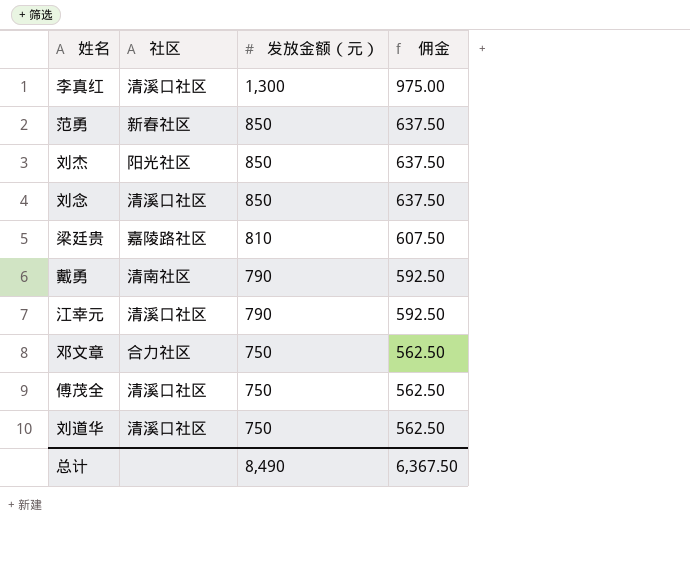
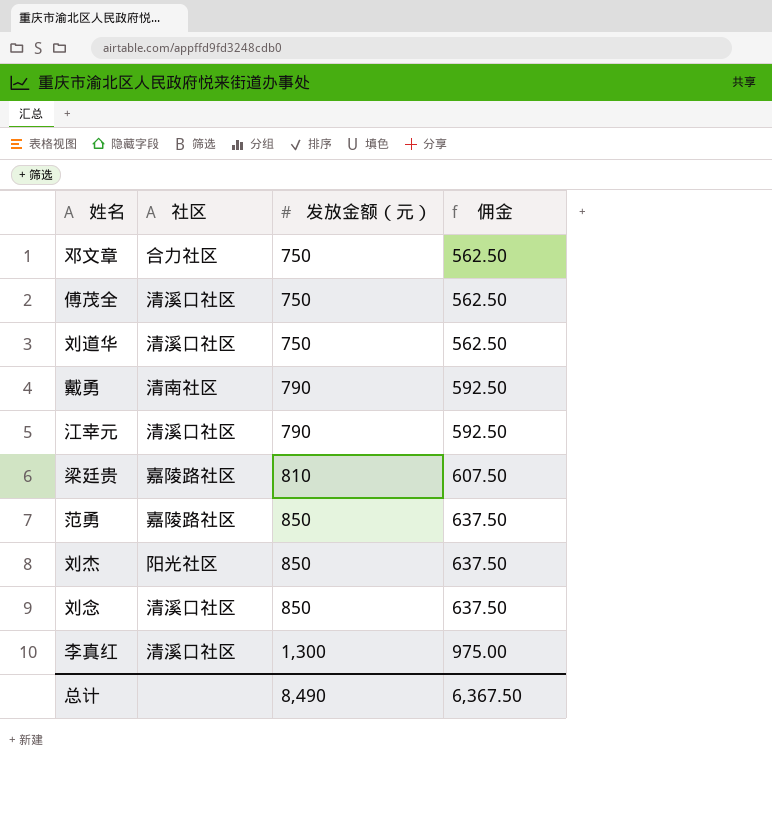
row order: 发放金额（元） descending -> 发放金额（元） ascending
范勇 | 社区: 新春社区 -> 嘉陵路社区

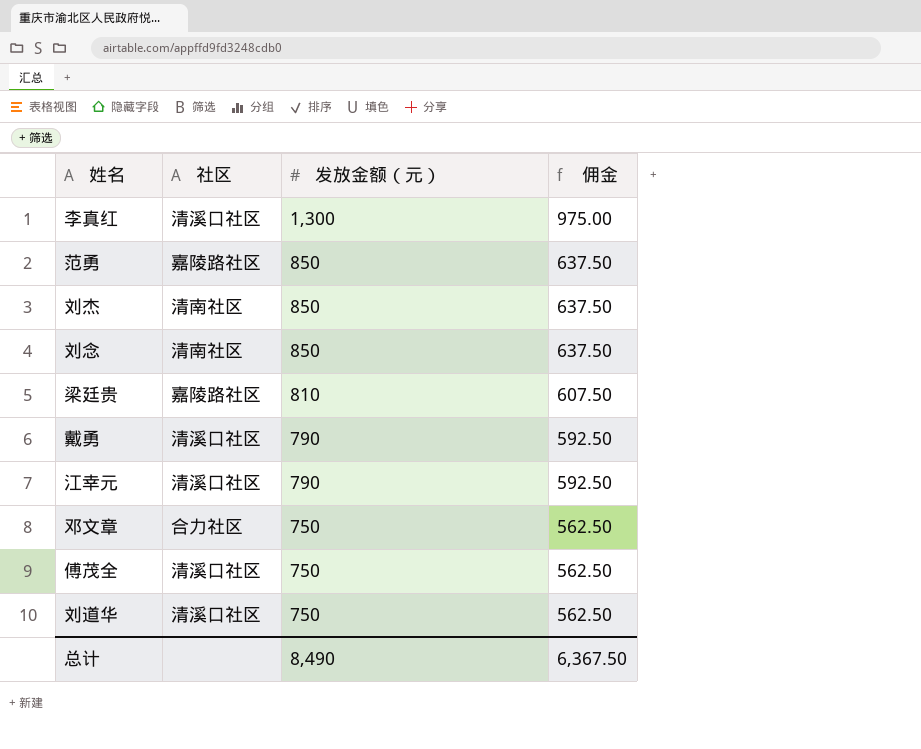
row order: 发放金额（元） ascending -> 发放金额（元） descending
刘杰 | 社区: 阳光社区 -> 清南社区
刘念 | 社区: 清溪口社区 -> 清南社区
戴勇 | 社区: 清南社区 -> 清溪口社区

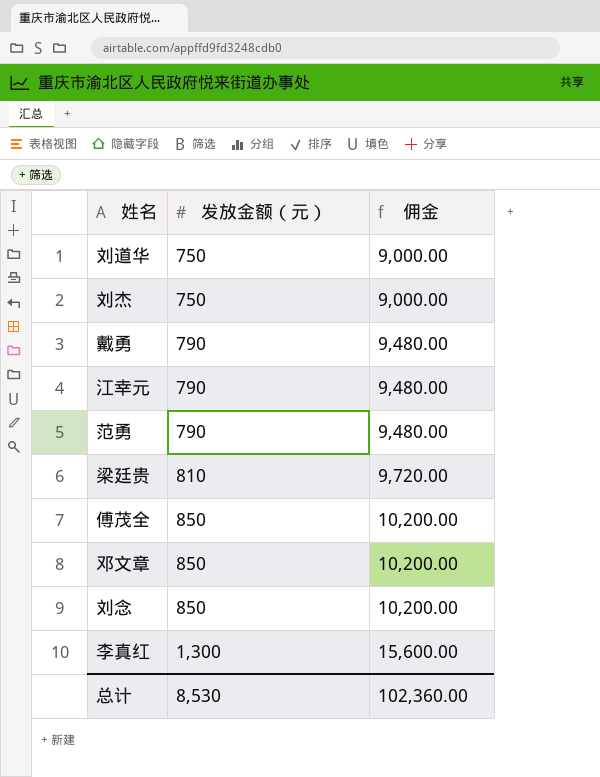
row order: 发放金额（元） descending -> 发放金额（元） ascending
column 社区 | position: 2 -> none
column 佣金 | formula: [发放金额（元）] * 0.75 -> [发放金额（元）] * 12
刘杰 | 发放金额（元）: 850 -> 750
范勇 | 发放金额（元）: 850 -> 790
傅茂全 | 发放金额（元）: 750 -> 850
邓文章 | 发放金额（元）: 750 -> 850
总计 | 发放金额（元）: 8,490 -> 8,530
总计 | 佣金: 6,367.50 -> 102,360.00

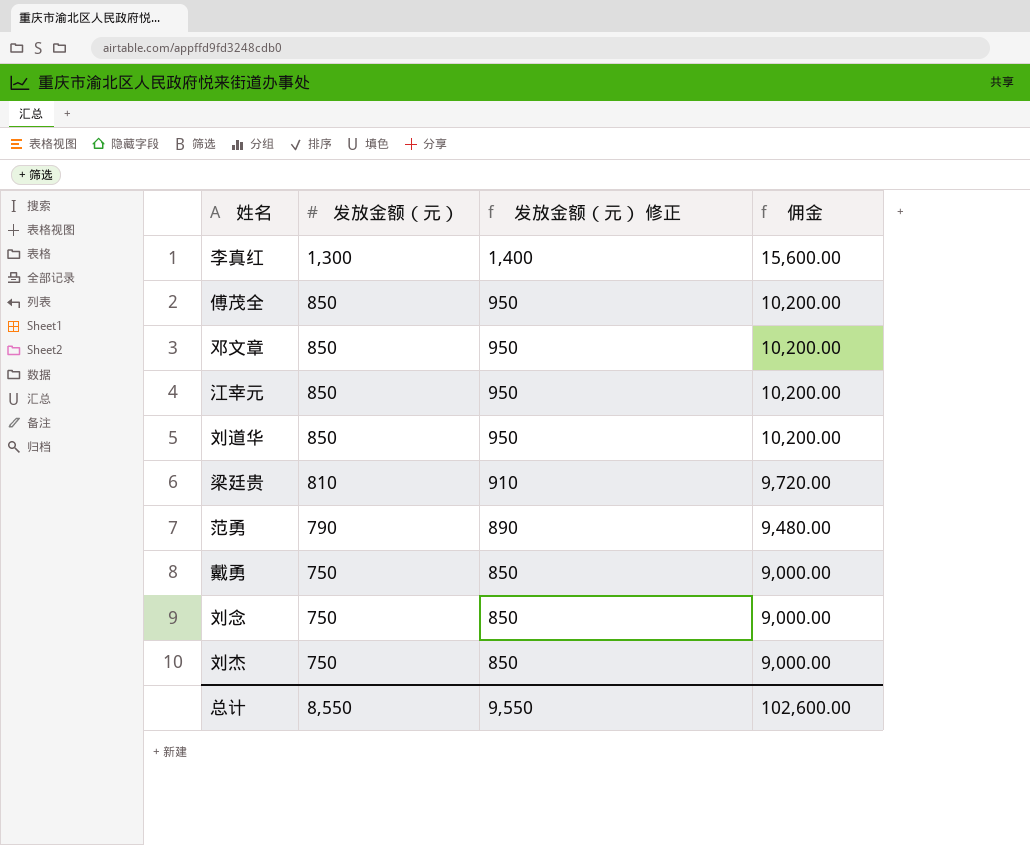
row order: 发放金额（元） ascending -> 发放金额（元） descending
column 发放金额（元） 修正 | formula: none -> [发放金额（元）] + 100
江幸元 | 发放金额（元）: 790 -> 850
江幸元 | 佣金: 9,480.00 -> 10,200.00
刘道华 | 发放金额（元）: 750 -> 850
刘道华 | 佣金: 9,000.00 -> 10,200.00
戴勇 | 发放金额（元）: 790 -> 750
戴勇 | 佣金: 9,480.00 -> 9,000.00
刘念 | 发放金额（元）: 850 -> 750
刘念 | 佣金: 10,200.00 -> 9,000.00
总计 | 发放金额（元）: 8,530 -> 8,550
总计 | 佣金: 102,360.00 -> 102,600.00

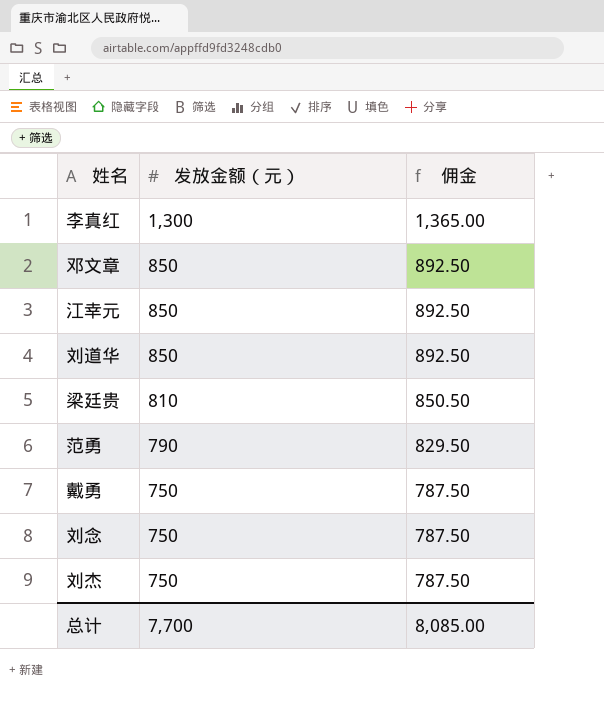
column 发放金额（元） 修正 | formula: [发放金额（元）] + 100 -> none
column 佣金 | formula: [发放金额（元）] * 12 -> [发放金额（元）] * 1.05
row 傅茂全: 850 | 950 | 10,200.00 -> none
总计 | 发放金额（元）: 8,550 -> 7,700
总计 | 佣金: 102,600.00 -> 8,085.00

